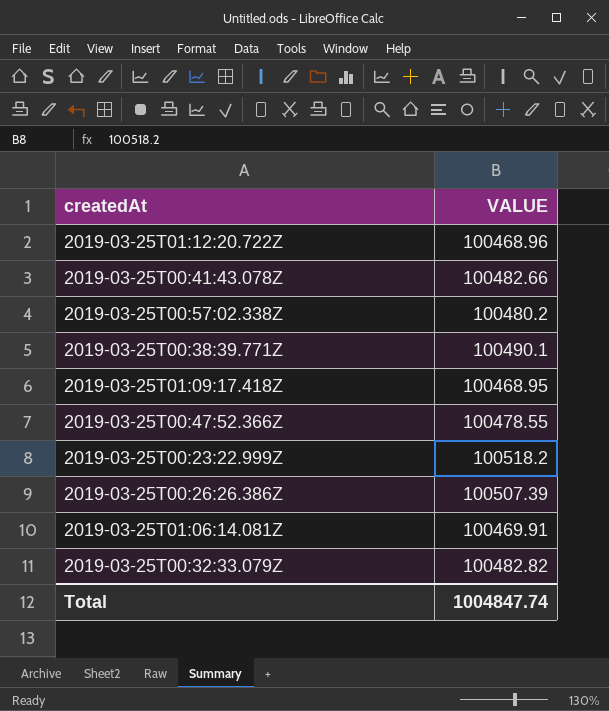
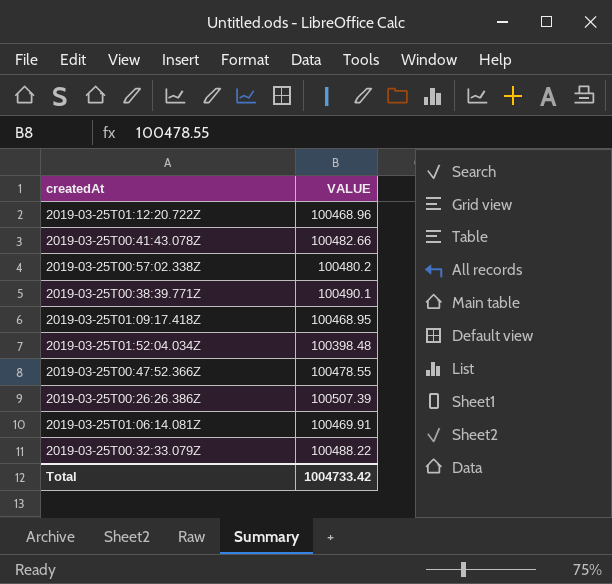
row 2019-03-25T00:23:22.999Z: 100518.2 -> none
row 2019-03-25T01:52:04.034Z: none -> 100398.48
2019-03-25T00:32:33.079Z | VALUE: 100482.82 -> 100488.22
Total | VALUE: 1004847.74 -> 1004733.42

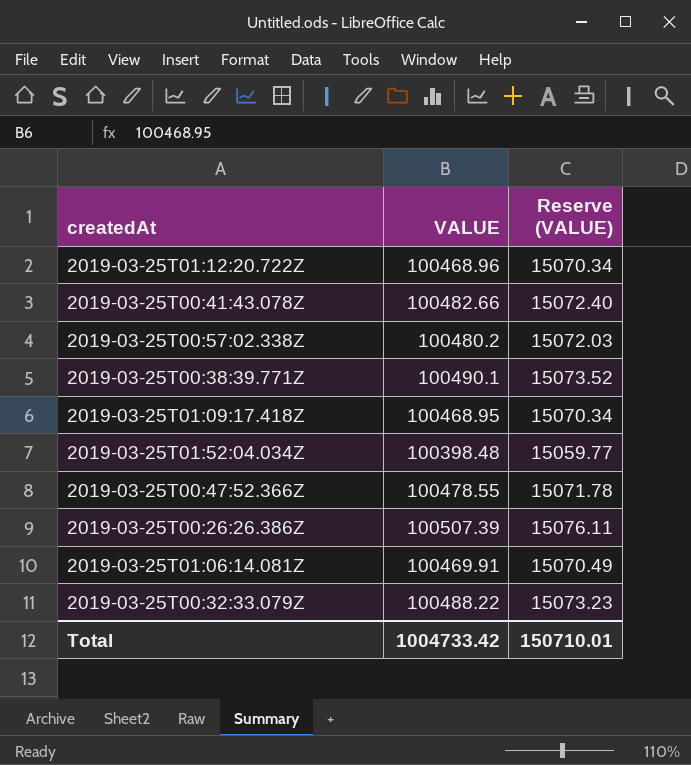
column Reserve (VALUE) | formula: none -> [VALUE] * 0.15

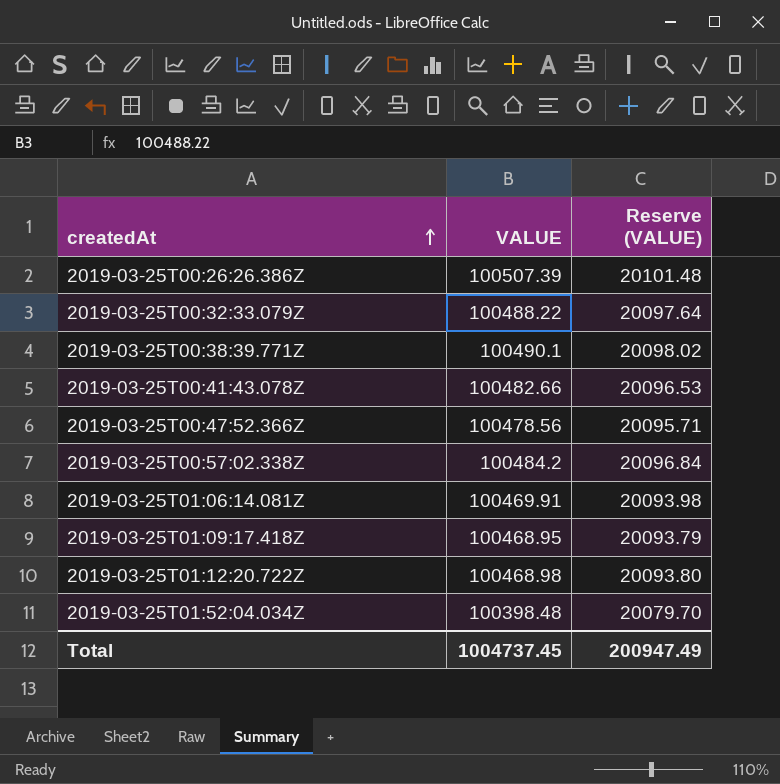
row order: none -> createdAt ascending
column Reserve (VALUE) | formula: [VALUE] * 0.15 -> [VALUE] * 0.2
2019-03-25T00:47:52.366Z | VALUE: 100478.55 -> 100478.56
2019-03-25T00:57:02.338Z | VALUE: 100480.2 -> 100484.2
2019-03-25T01:12:20.722Z | VALUE: 100468.96 -> 100468.98
Total | VALUE: 1004733.42 -> 1004737.45
Total | Reserve (VALUE): 150710.01 -> 200947.49

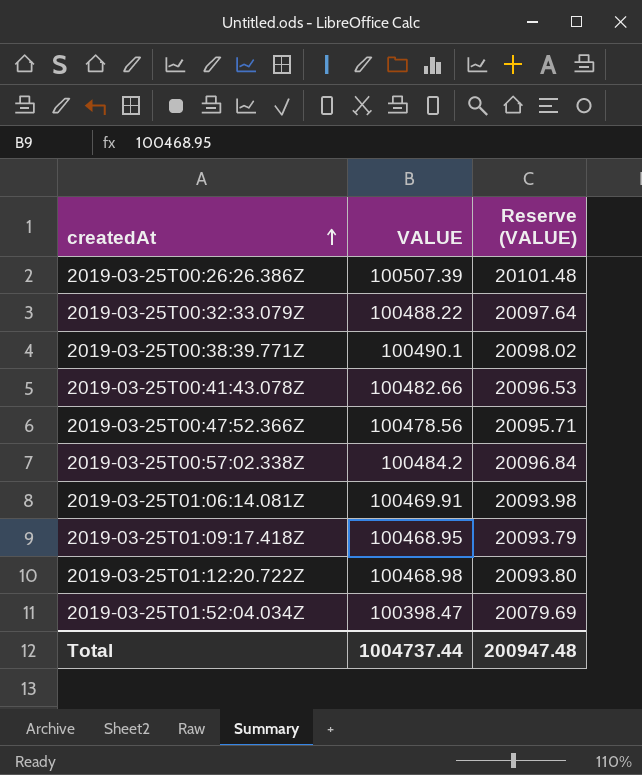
2019-03-25T01:52:04.034Z | VALUE: 100398.48 -> 100398.47
2019-03-25T01:52:04.034Z | Reserve (VALUE): 20079.70 -> 20079.69
Total | VALUE: 1004737.45 -> 1004737.44
Total | Reserve (VALUE): 200947.49 -> 200947.48

